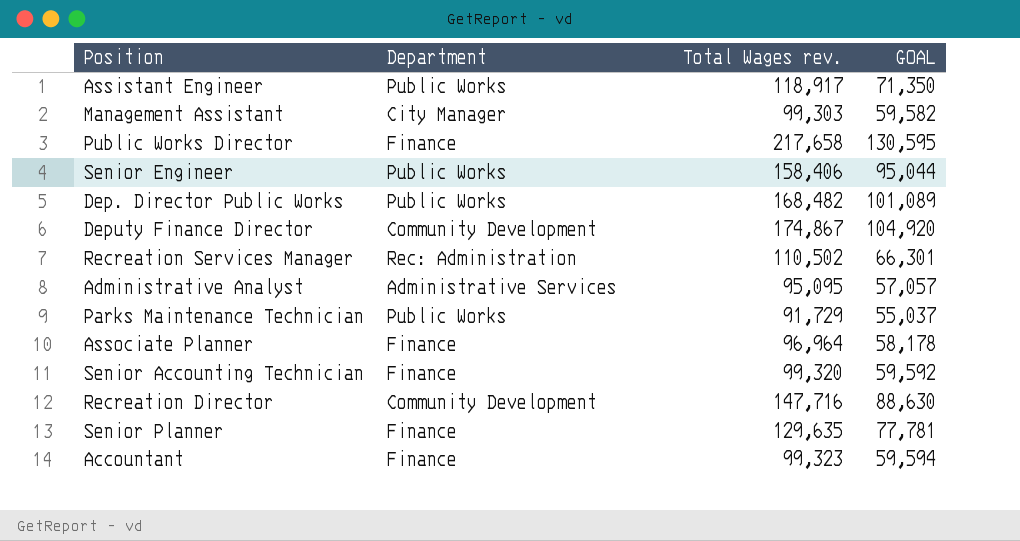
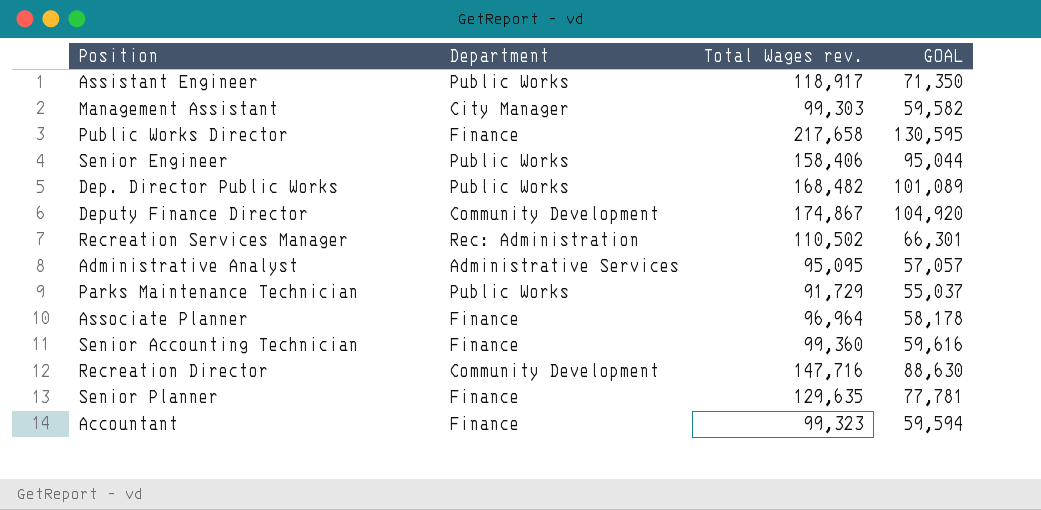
Senior Accounting Technician | Total Wages rev.: 99,320 -> 99,360
Senior Accounting Technician | GOAL: 59,592 -> 59,616

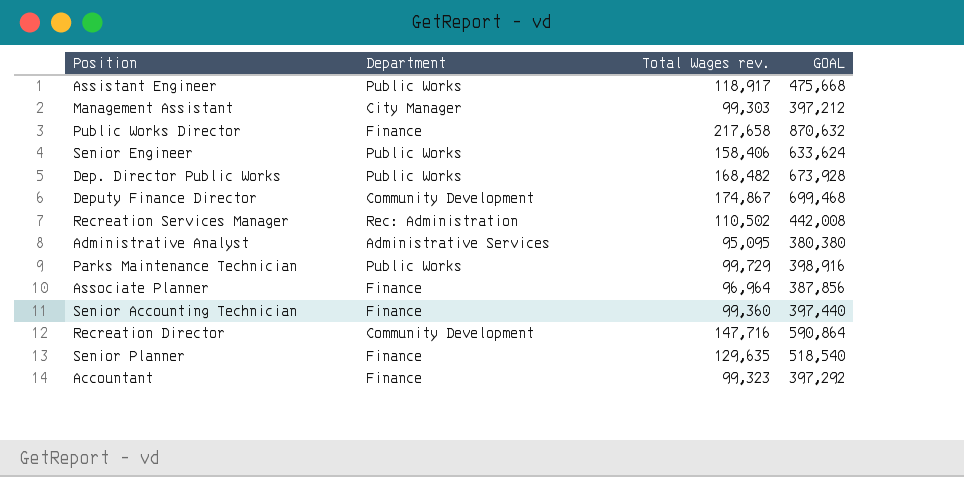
column GOAL | formula: [Total Wages rev.] * 0.6 -> [Total Wages rev.] * 4
Parks Maintenance Technician | Total Wages rev.: 91,729 -> 99,729

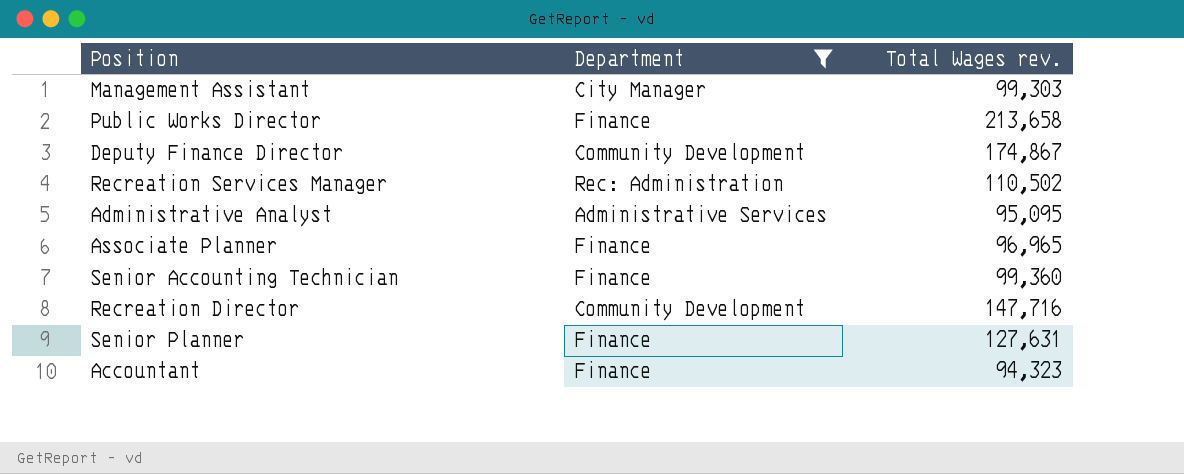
filter: none -> Department != Public Works
column GOAL | formula: [Total Wages rev.] * 4 -> none
Public Works Director | Total Wages rev.: 217,658 -> 213,658
Associate Planner | Total Wages rev.: 96,964 -> 96,965
Senior Planner | Total Wages rev.: 129,635 -> 127,631
Accountant | Total Wages rev.: 99,323 -> 94,323

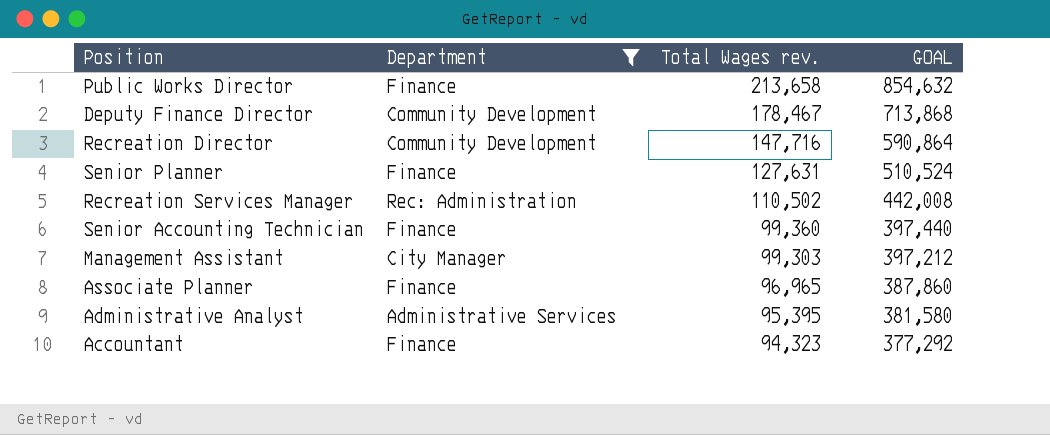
row order: none -> Total Wages rev. descending
column GOAL | formula: none -> [Total Wages rev.] * 4
Deputy Finance Director | Total Wages rev.: 174,867 -> 178,467
Administrative Analyst | Total Wages rev.: 95,095 -> 95,395

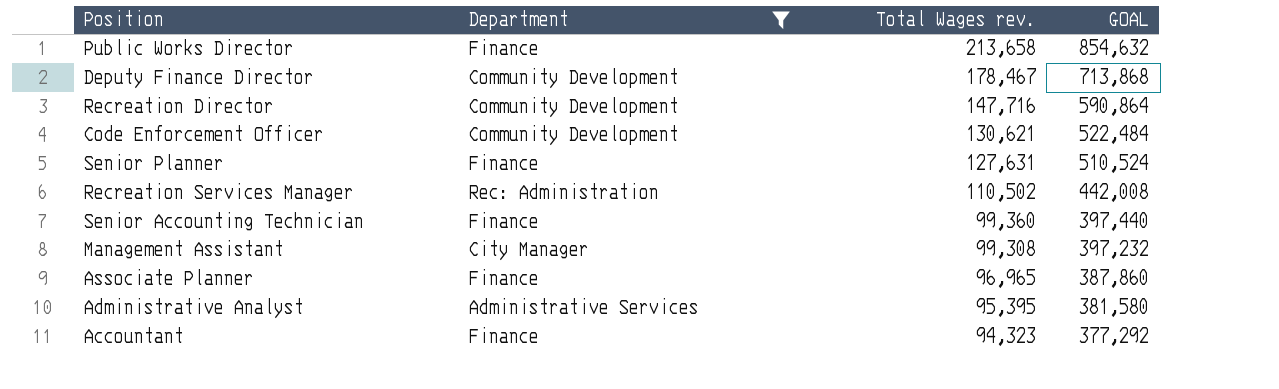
row Code Enforcement Officer: none -> Community Development | 130,621 | 522,484
Management Assistant | Total Wages rev.: 99,303 -> 99,308
Management Assistant | GOAL: 397,212 -> 397,232

